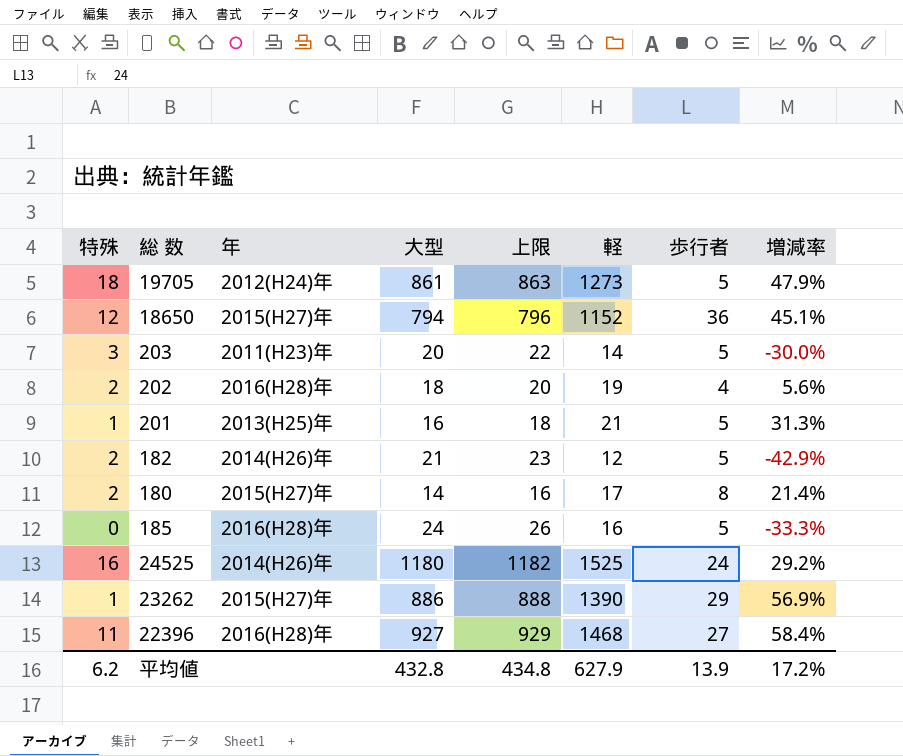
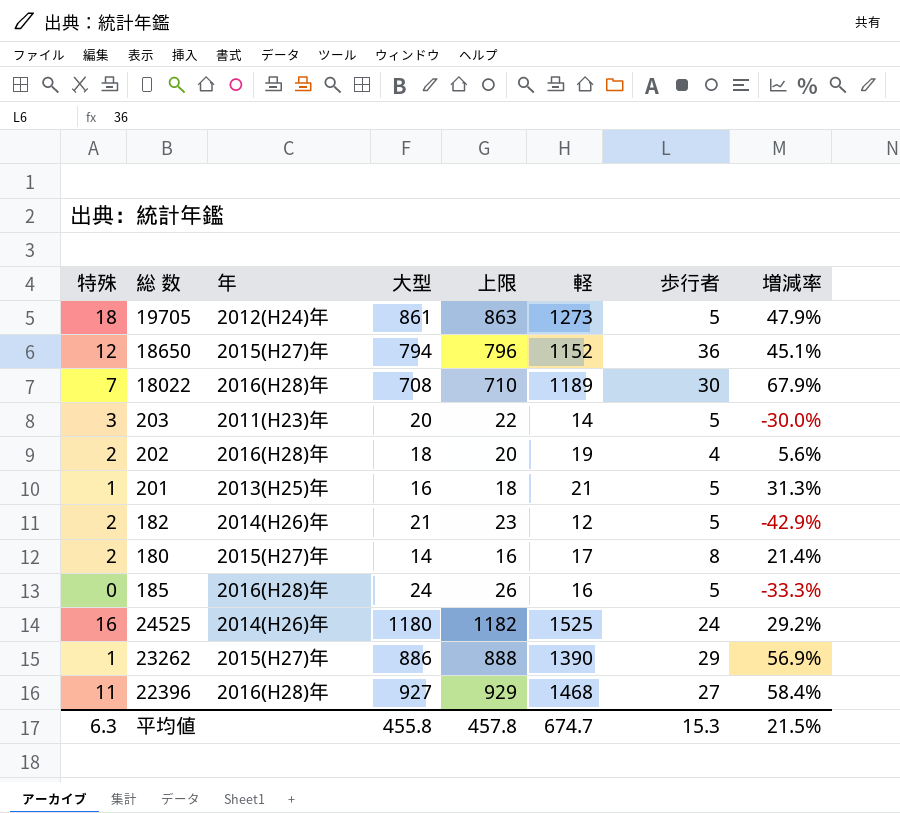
row 18022: none -> 7 | 2016(H28)年 | 708 | 710 | 1189 | 30 | 67.9%
平均値 | 特殊: 6.2 -> 6.3
平均値 | 大型: 432.8 -> 455.8
平均値 | 上限: 434.8 -> 457.8
平均値 | 軽: 627.9 -> 674.7
平均値 | 歩行者: 13.9 -> 15.3
平均値 | 増減率: 17.2% -> 21.5%

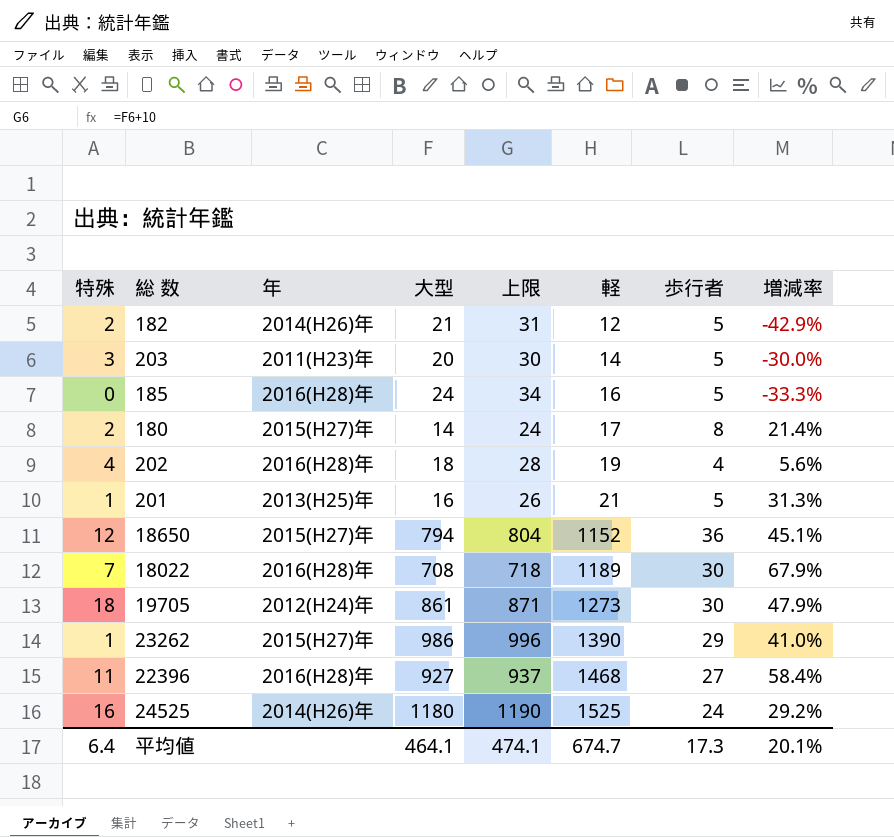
row order: none -> 軽 ascending
column 上限 | formula: [大型] + 2 -> [大型] + 10
202 | 特殊: 2 -> 4
19705 | 歩行者: 5 -> 30
23262 | 大型: 886 -> 986
23262 | 増減率: 56.9% -> 41.0%
平均値 | 特殊: 6.3 -> 6.4
平均値 | 大型: 455.8 -> 464.1
平均値 | 上限: 457.8 -> 474.1
平均値 | 歩行者: 15.3 -> 17.3
平均値 | 増減率: 21.5% -> 20.1%

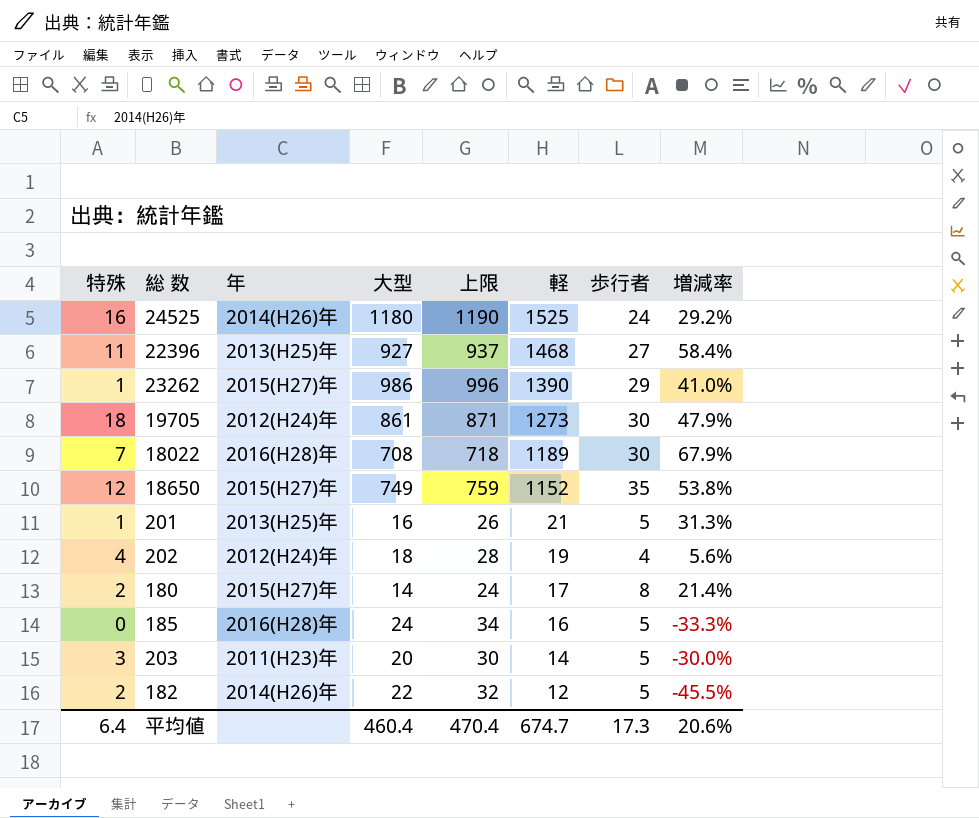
row order: 軽 ascending -> 軽 descending
22396 | 年: 2016(H28)年 -> 2013(H25)年
18650 | 大型: 794 -> 749
18650 | 上限: 804 -> 759
18650 | 歩行者: 36 -> 35
18650 | 増減率: 45.1% -> 53.8%
202 | 年: 2016(H28)年 -> 2012(H24)年
182 | 大型: 21 -> 22
182 | 上限: 31 -> 32
182 | 増減率: -42.9% -> -45.5%
平均値 | 大型: 464.1 -> 460.4
平均値 | 上限: 474.1 -> 470.4
平均値 | 増減率: 20.1% -> 20.6%

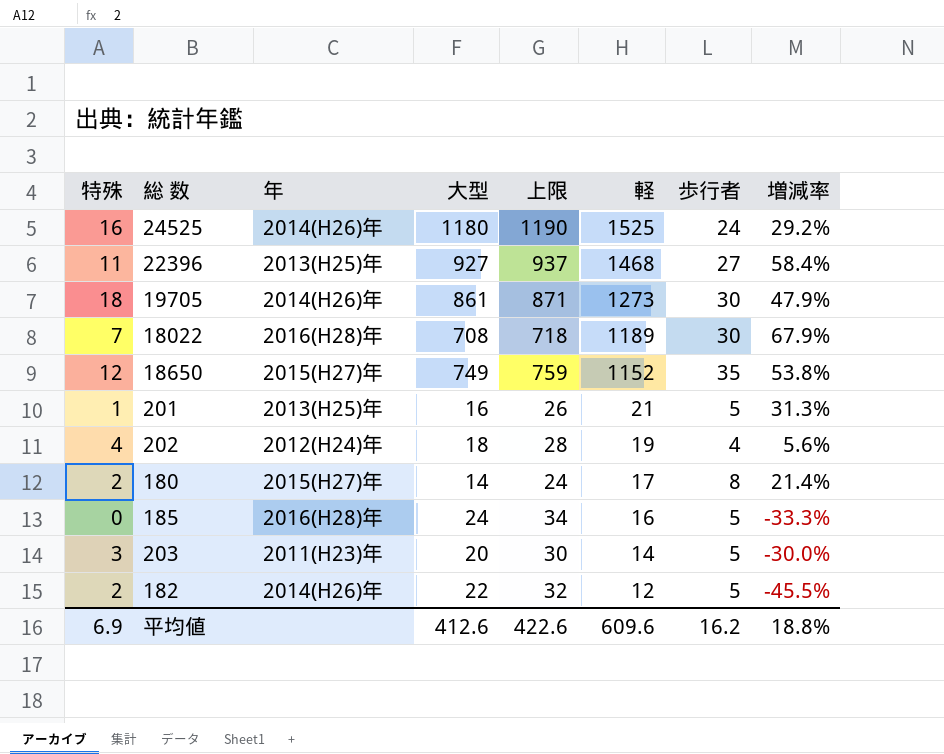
row 23262: 1 | 2015(H27)年 | 986 | 996 | 1390 | 29 | 41.0% -> none
19705 | 年: 2012(H24)年 -> 2014(H26)年
平均値 | 特殊: 6.4 -> 6.9
平均値 | 大型: 460.4 -> 412.6
平均値 | 上限: 470.4 -> 422.6
平均値 | 軽: 674.7 -> 609.6
平均値 | 歩行者: 17.3 -> 16.2
平均値 | 増減率: 20.6% -> 18.8%

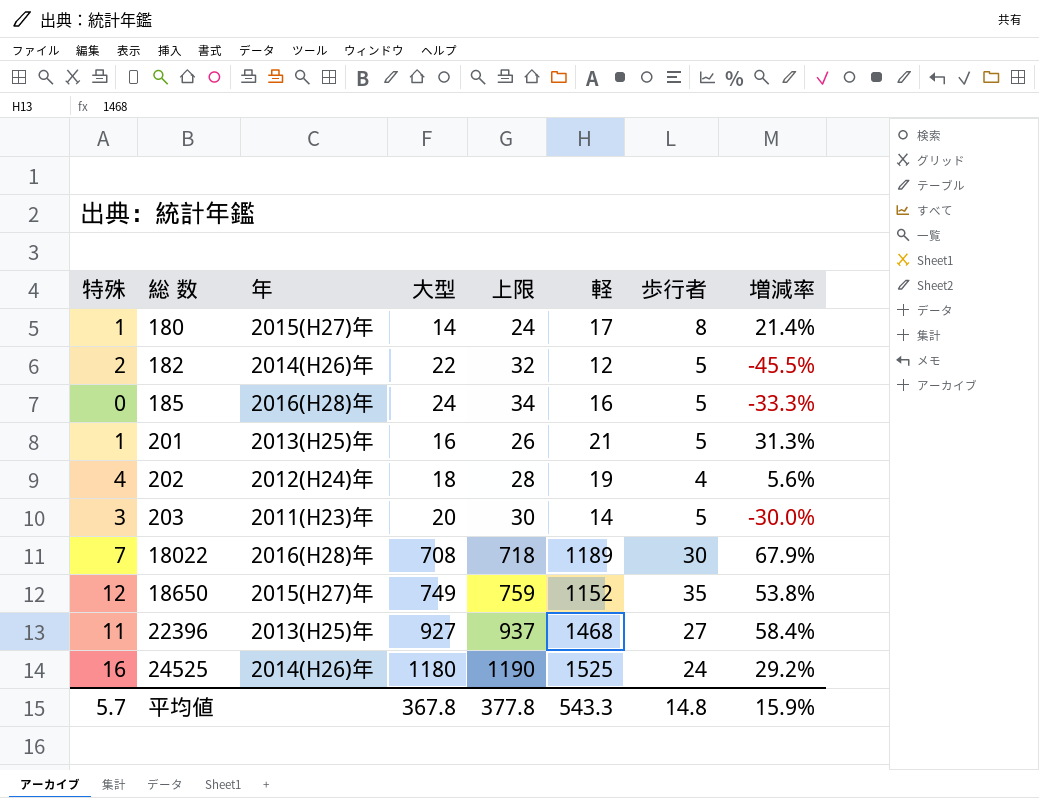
row order: 軽 descending -> 総 数 ascending
row 19705: 18 | 2014(H26)年 | 861 | 871 | 1273 | 30 | 47.9% -> none
180 | 特殊: 2 -> 1
平均値 | 特殊: 6.9 -> 5.7
平均値 | 大型: 412.6 -> 367.8
平均値 | 上限: 422.6 -> 377.8
平均値 | 軽: 609.6 -> 543.3
平均値 | 歩行者: 16.2 -> 14.8
平均値 | 増減率: 18.8% -> 15.9%

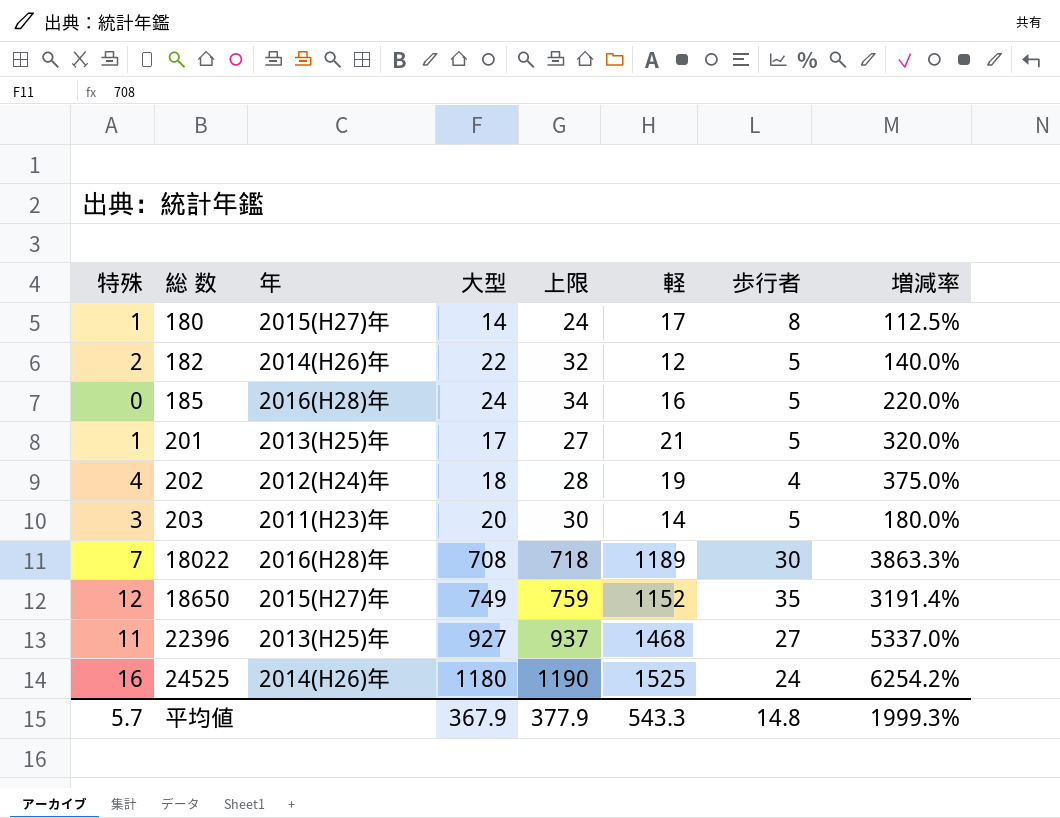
column 増減率 | formula: ([軽] - [大型]) / [大型] -> ([軽] - [歩行者]) / [歩行者]
201 | 大型: 16 -> 17
201 | 上限: 26 -> 27
平均値 | 大型: 367.8 -> 367.9
平均値 | 上限: 377.8 -> 377.9
平均値 | 増減率: 15.9% -> 1999.3%

